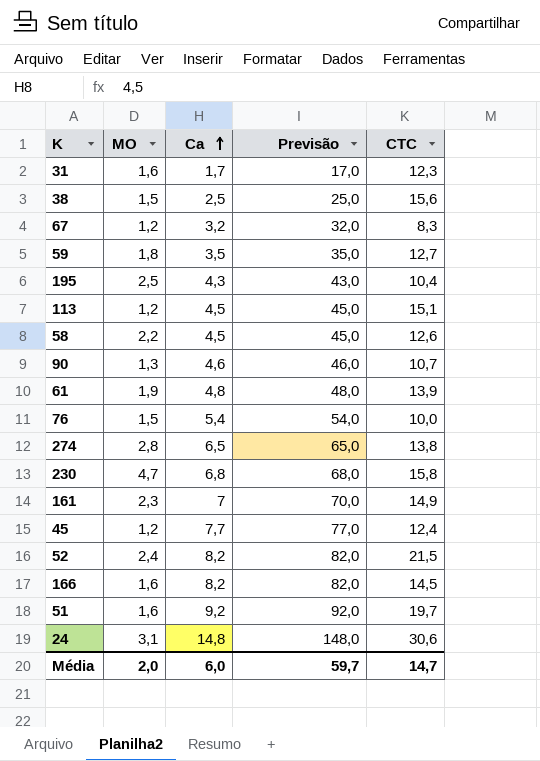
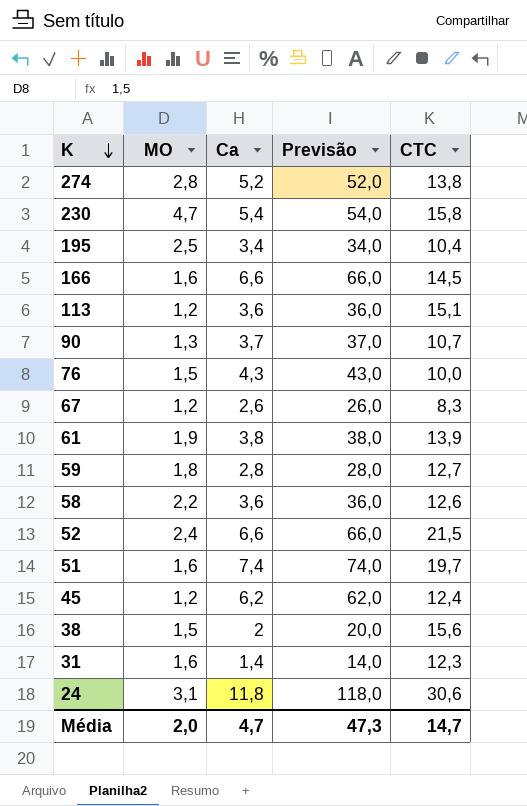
row order: Ca ascending -> K descending
row 161: 2,3 | 7 | 70,0 | 14,9 -> none
274 | Ca: 6,5 -> 5,2
274 | Previsão: 65,0 -> 52,0
230 | Ca: 6,8 -> 5,4
230 | Previsão: 68,0 -> 54,0
195 | Ca: 4,3 -> 3,4
195 | Previsão: 43,0 -> 34,0
166 | Ca: 8,2 -> 6,6
166 | Previsão: 82,0 -> 66,0
113 | Ca: 4,5 -> 3,6
113 | Previsão: 45,0 -> 36,0
90 | Ca: 4,6 -> 3,7
90 | Previsão: 46,0 -> 37,0
76 | Ca: 5,4 -> 4,3
76 | Previsão: 54,0 -> 43,0
67 | Ca: 3,2 -> 2,6
67 | Previsão: 32,0 -> 26,0
61 | Ca: 4,8 -> 3,8
61 | Previsão: 48,0 -> 38,0
59 | Ca: 3,5 -> 2,8
59 | Previsão: 35,0 -> 28,0
58 | Ca: 4,5 -> 3,6
58 | Previsão: 45,0 -> 36,0
52 | Ca: 8,2 -> 6,6
52 | Previsão: 82,0 -> 66,0
51 | Ca: 9,2 -> 7,4
51 | Previsão: 92,0 -> 74,0
45 | Ca: 7,7 -> 6,2
45 | Previsão: 77,0 -> 62,0
38 | Ca: 2,5 -> 2
38 | Previsão: 25,0 -> 20,0
31 | Ca: 1,7 -> 1,4
31 | Previsão: 17,0 -> 14,0
24 | Ca: 14,8 -> 11,8
24 | Previsão: 148,0 -> 118,0
Média | Ca: 6,0 -> 4,7
Média | Previsão: 59,7 -> 47,3

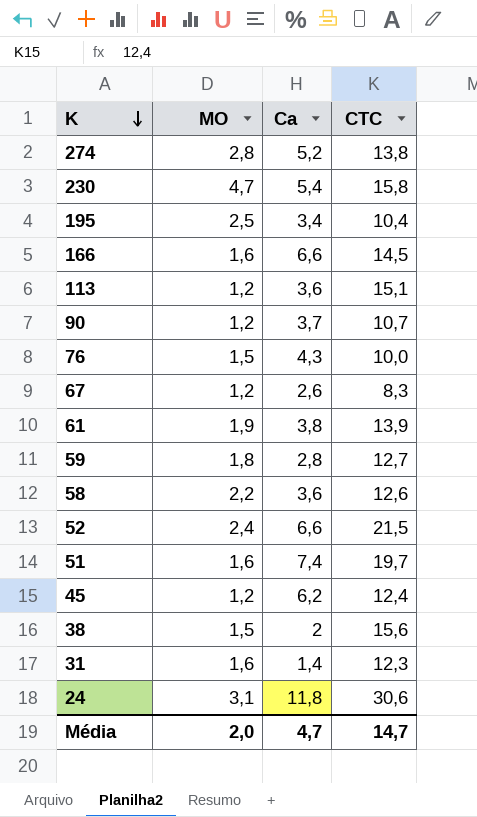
column Previsão | formula: [Ca] * 10 -> none
90 | MO: 1,3 -> 1,2

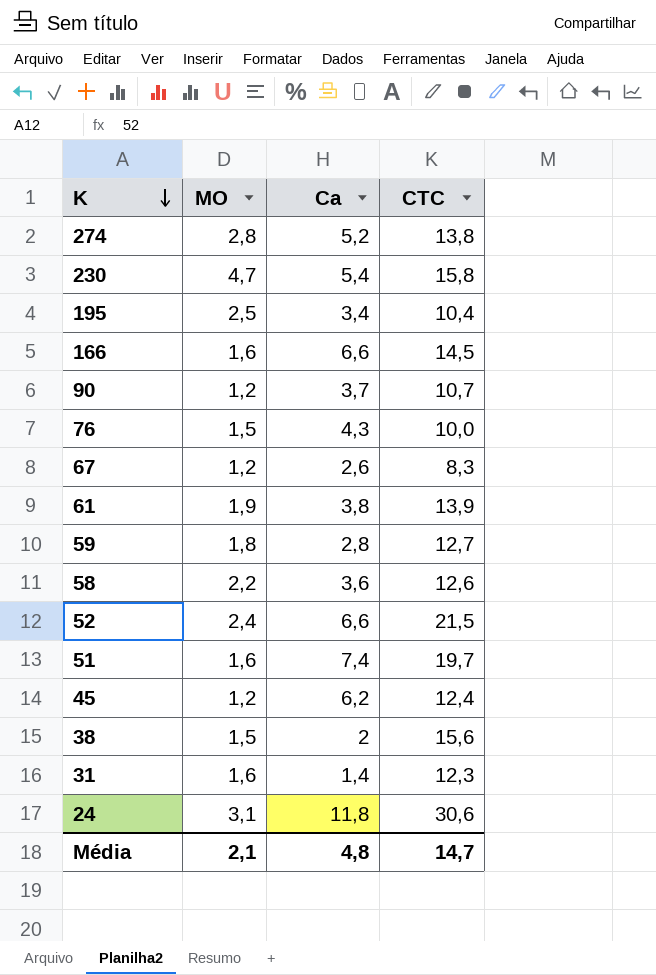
row 113: 1,2 | 3,6 | 15,1 -> none
Média | MO: 2,0 -> 2,1
Média | Ca: 4,7 -> 4,8

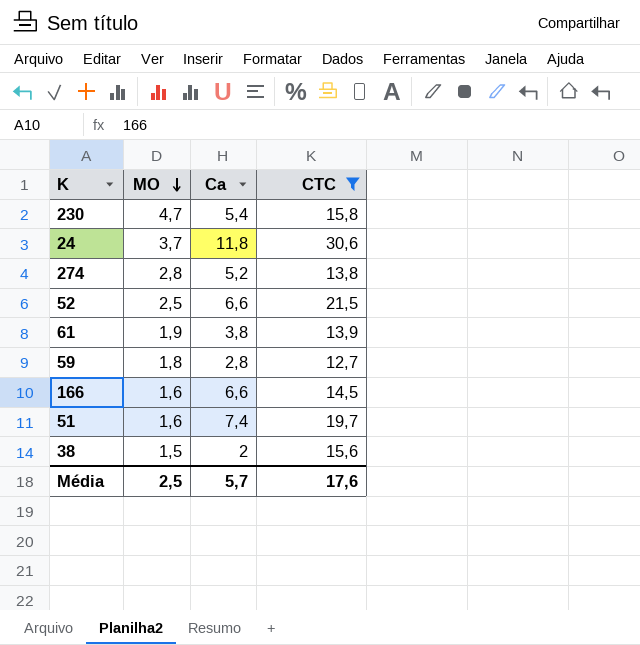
filter: none -> CTC >= 12,7
row order: K descending -> MO descending
24 | MO: 3,1 -> 3,7
52 | MO: 2,4 -> 2,5
Média | MO: 2,1 -> 2,5
Média | Ca: 4,8 -> 5,7
Média | CTC: 14,7 -> 17,6

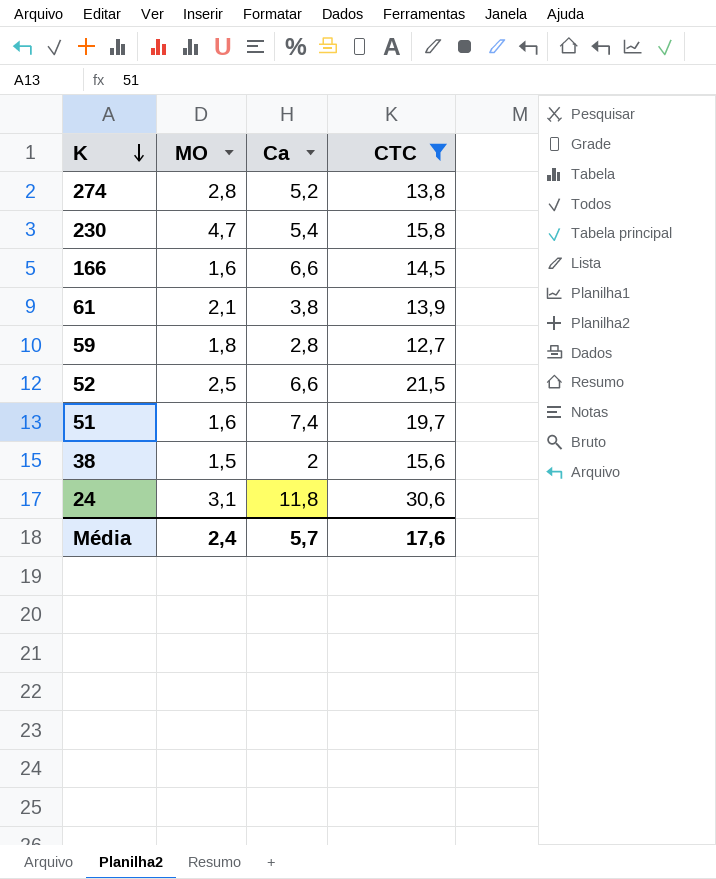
row order: MO descending -> K descending
61 | MO: 1,9 -> 2,1
24 | MO: 3,7 -> 3,1
Média | MO: 2,5 -> 2,4

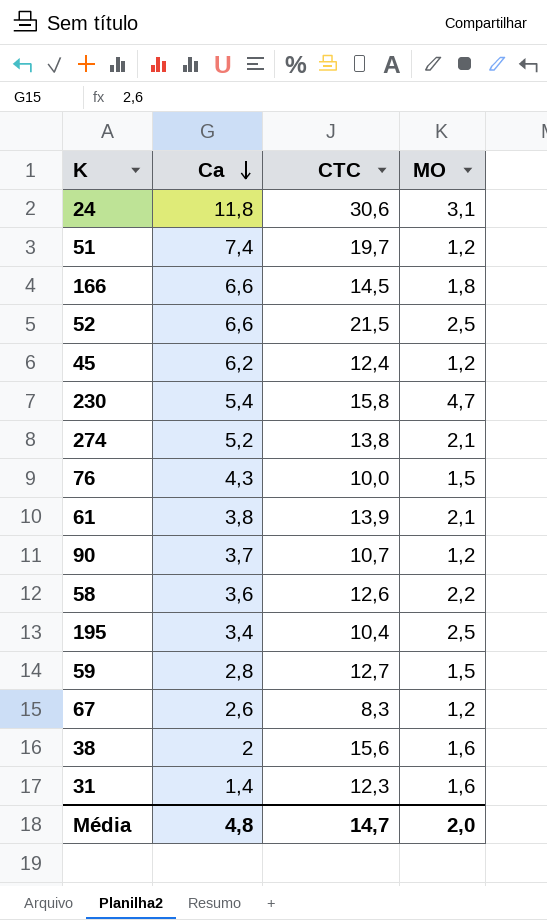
filter: CTC >= 12,7 -> none
row order: K descending -> Ca descending
column MO | position: 2 -> 4
51 | MO: 1,6 -> 1,2
166 | MO: 1,6 -> 1,8
274 | MO: 2,8 -> 2,1
59 | MO: 1,8 -> 1,5
38 | MO: 1,5 -> 1,6
Média | Ca: 5,7 -> 4,8
Média | CTC: 17,6 -> 14,7
Média | MO: 2,4 -> 2,0

